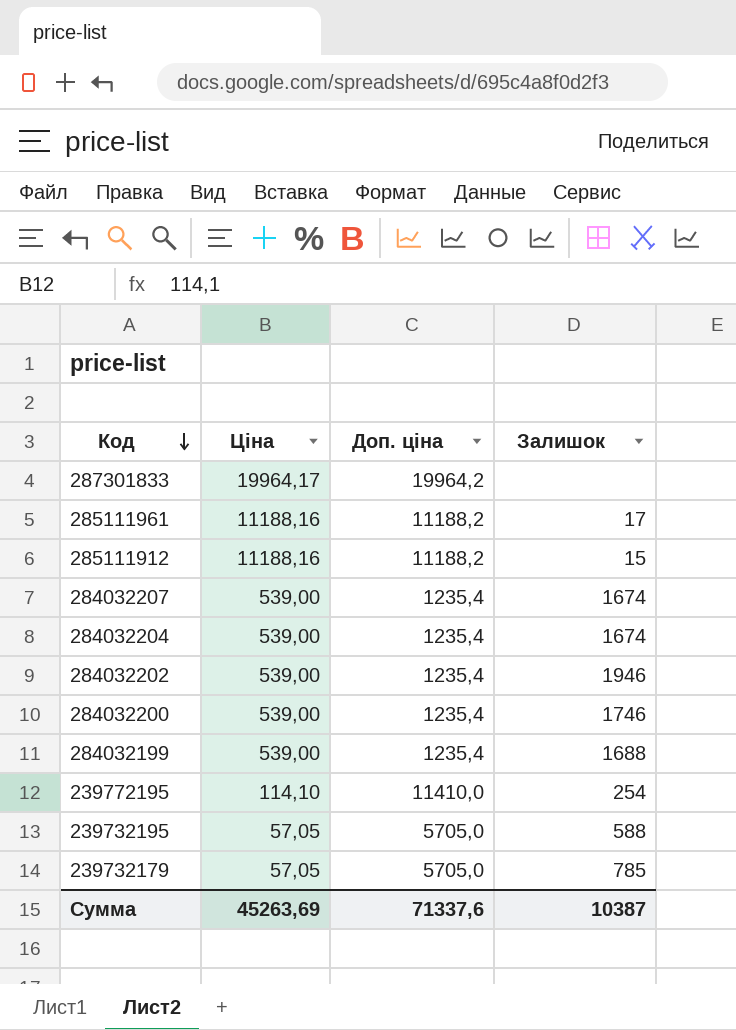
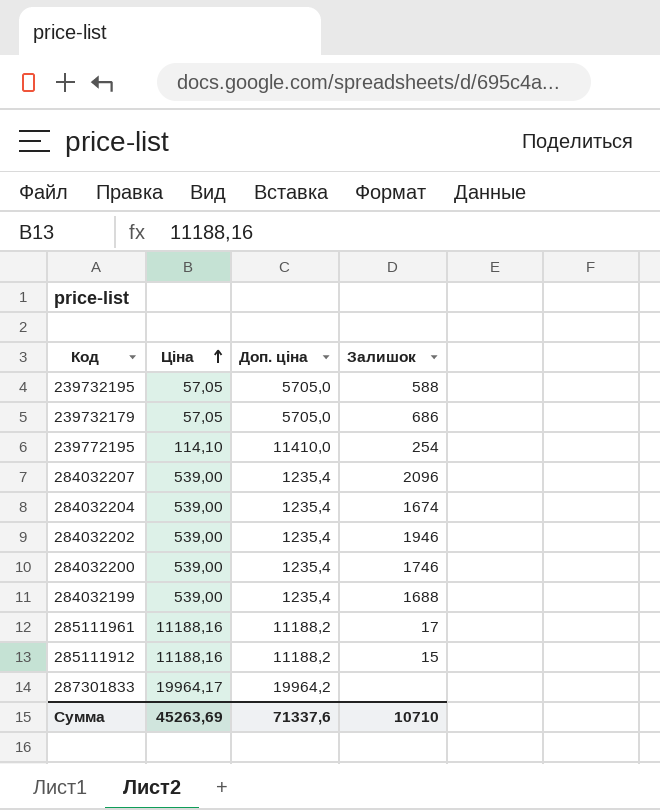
row order: Код descending -> Ціна ascending
239732179 | Залишок: 785 -> 686
284032207 | Залишок: 1674 -> 2096
Сумма | Залишок: 10387 -> 10710

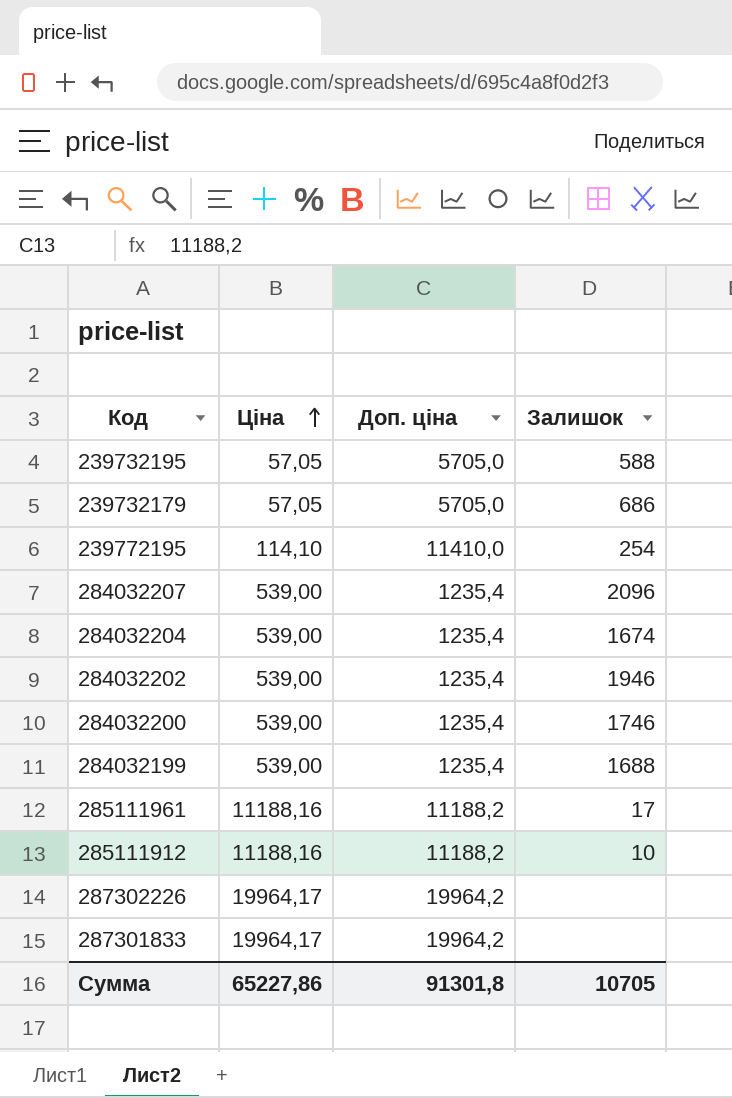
285111912 | Залишок: 15 -> 10
row 287302226: none -> 19964,17 | 19964,2 | none
Сумма | Ціна: 45263,69 -> 65227,86
Сумма | Доп. ціна: 71337,6 -> 91301,8
Сумма | Залишок: 10710 -> 10705

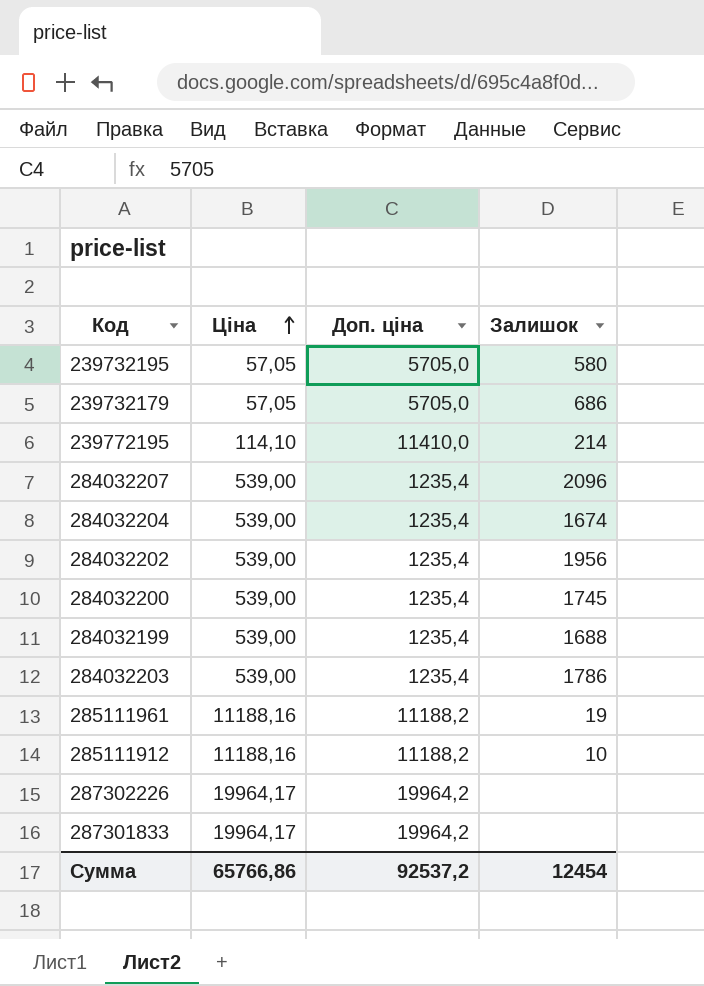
239732195 | Залишок: 588 -> 580
239772195 | Залишок: 254 -> 214
284032202 | Залишок: 1946 -> 1956
284032200 | Залишок: 1746 -> 1745
row 284032203: none -> 539,00 | 1235,4 | 1786
285111961 | Залишок: 17 -> 19
Сумма | Ціна: 65227,86 -> 65766,86
Сумма | Доп. ціна: 91301,8 -> 92537,2
Сумма | Залишок: 10705 -> 12454

